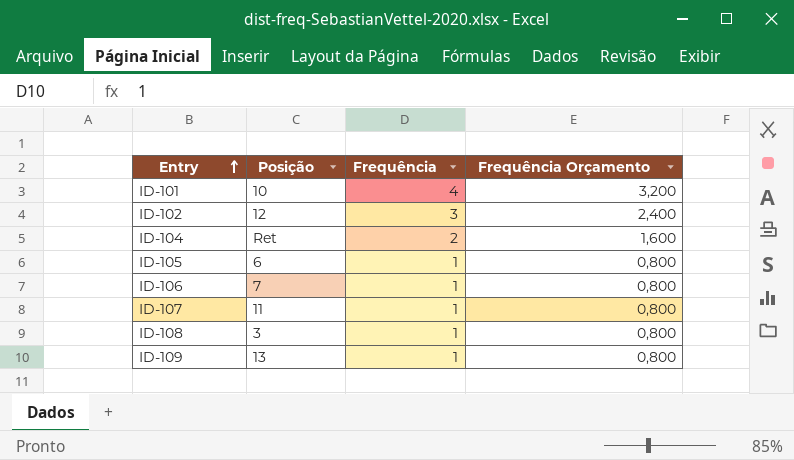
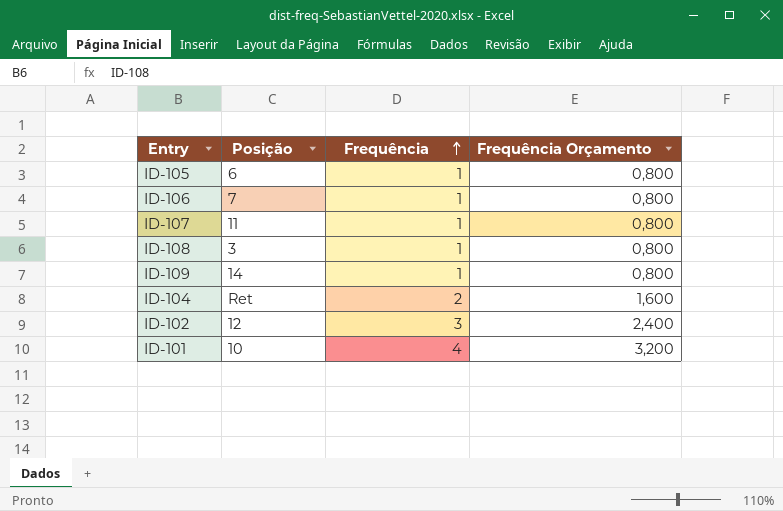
row order: Entry ascending -> Frequência ascending
ID-109 | Posição: 13 -> 14

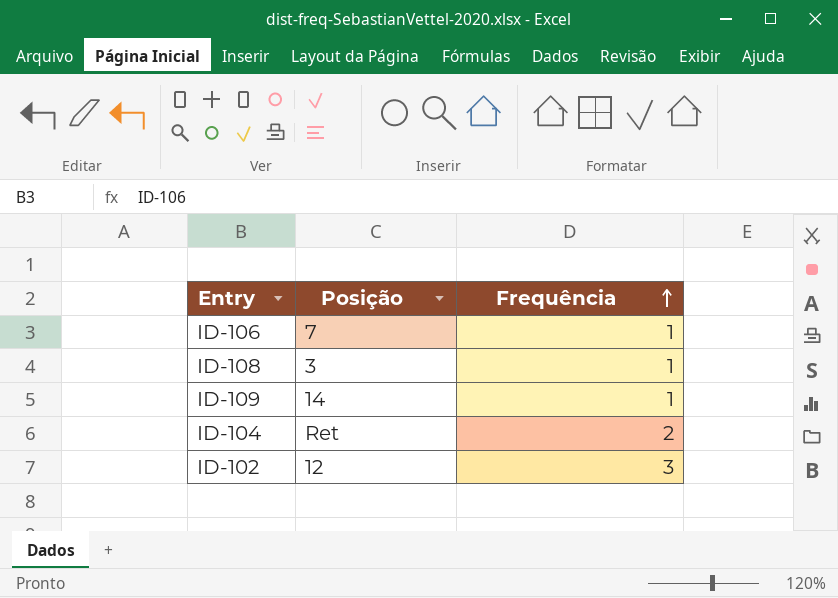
column Frequência Orçamento | formula: [Frequência] * 0,8 -> none
row ID-105: 6 | 1 | 0,800 -> none
row ID-107: 11 | 1 | 0,800 -> none
row ID-101: 10 | 4 | 3,200 -> none

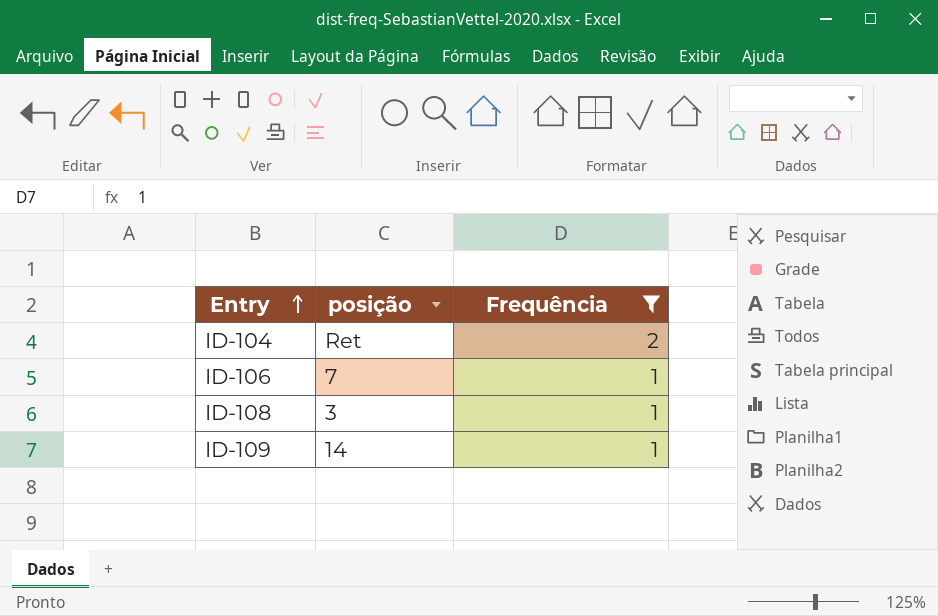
filter: none -> Frequência != 3
row order: Frequência ascending -> Entry ascending
column name: Posição -> posição

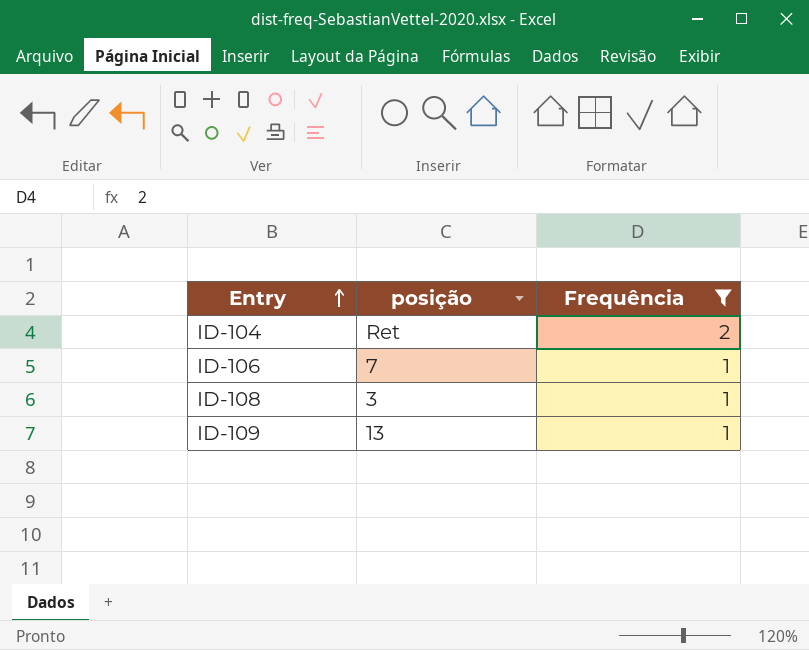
ID-109 | posição: 14 -> 13

